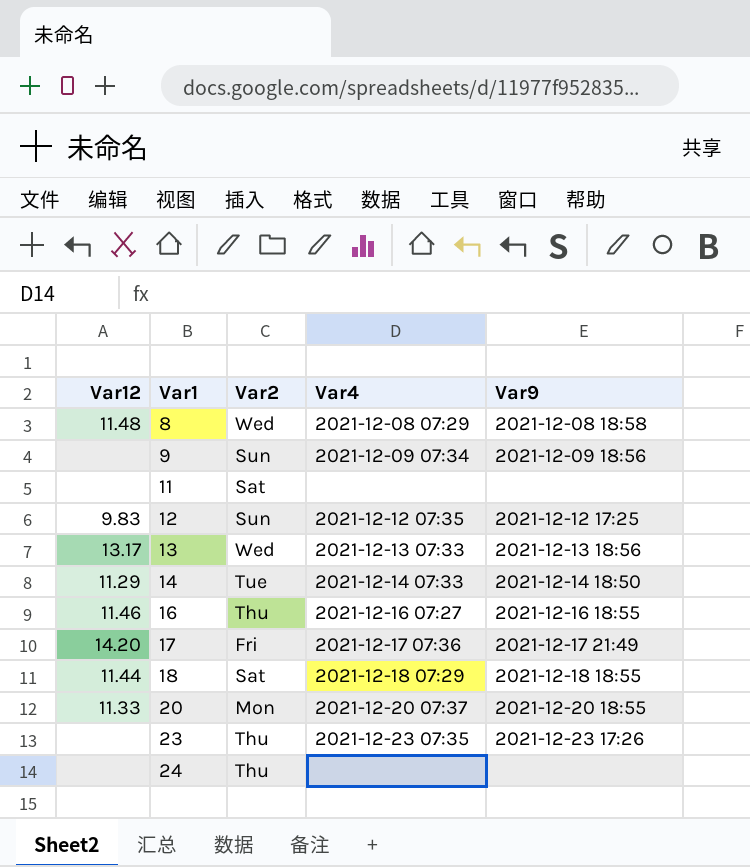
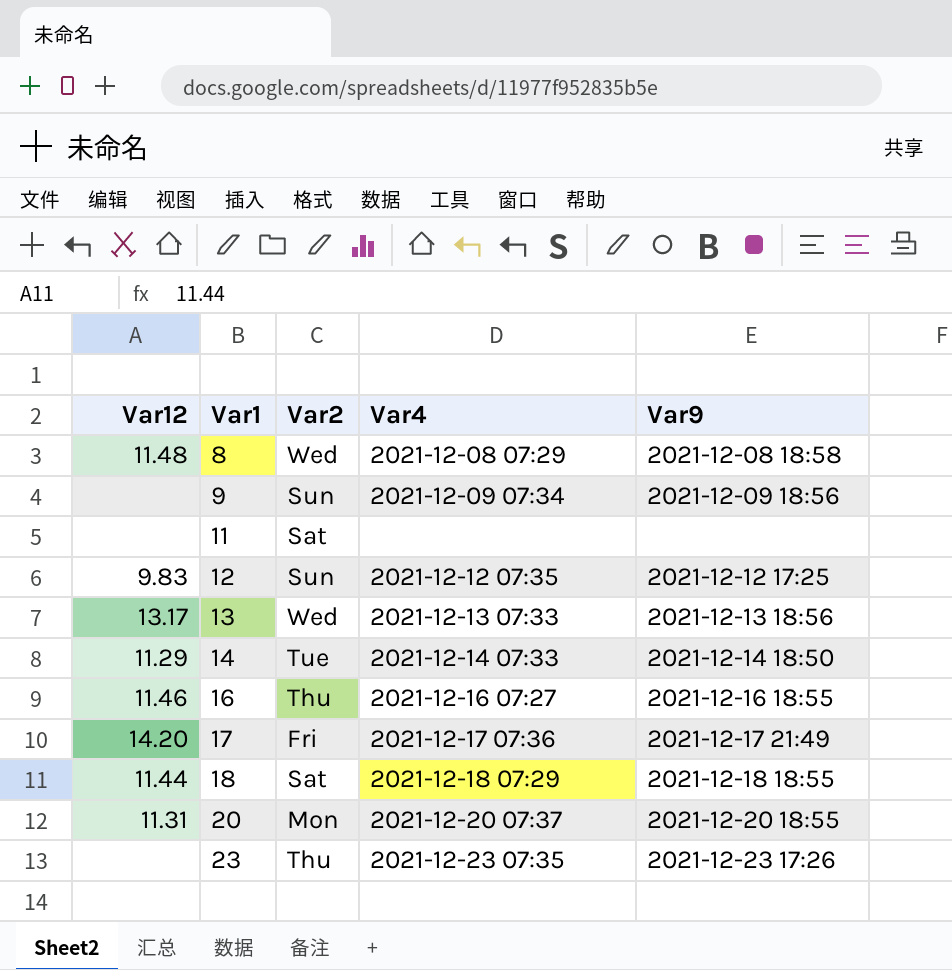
row 24: none | Thu | none | none -> none
20 | Var12: 11.33 -> 11.31

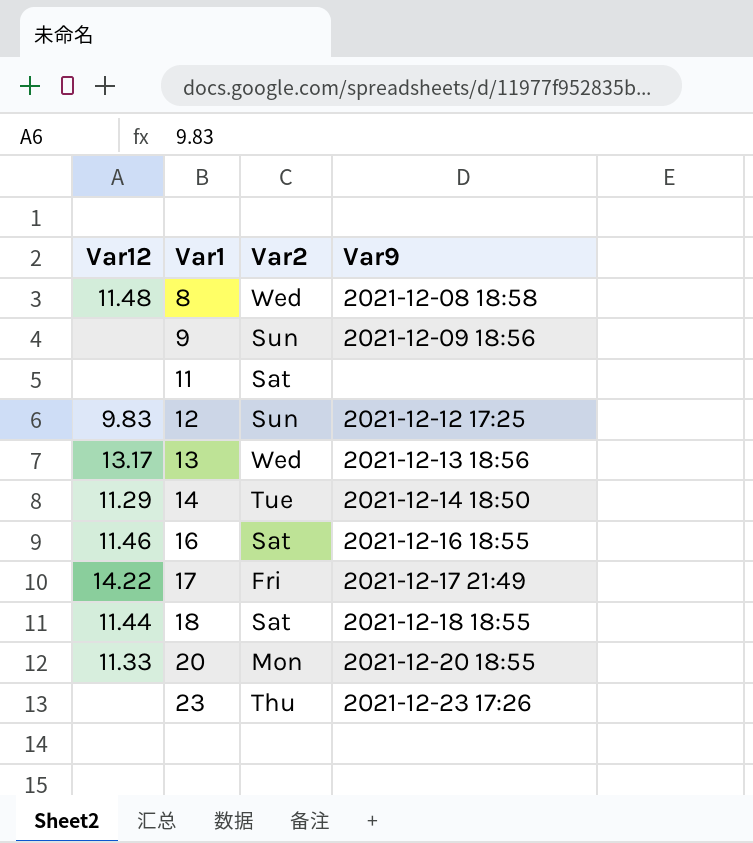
column Var4 | position: 4 -> none
16 | Var2: Thu -> Sat
17 | Var12: 14.20 -> 14.22
20 | Var12: 11.31 -> 11.33

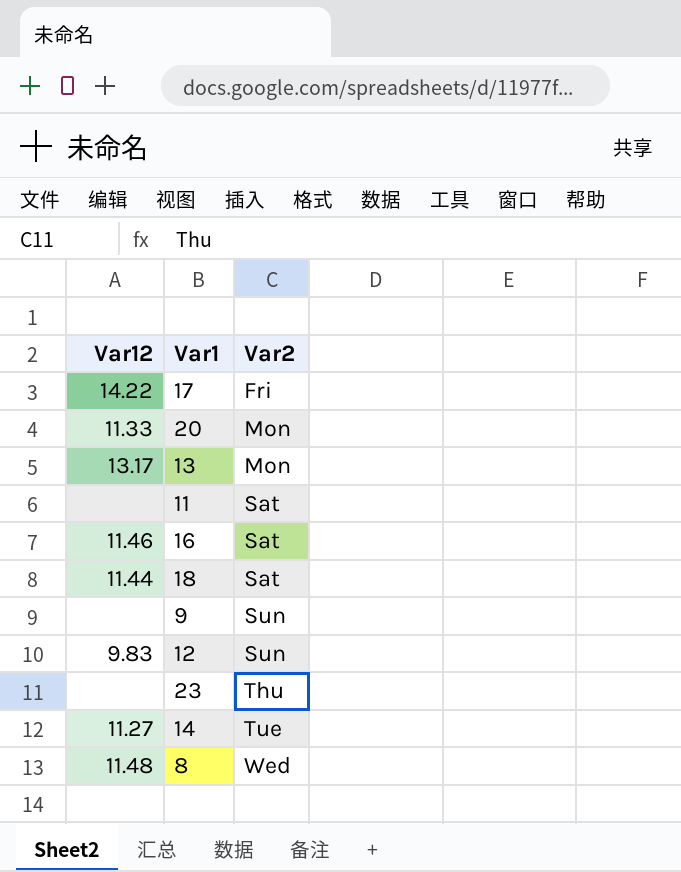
row order: Var1 ascending -> Var2 ascending
column Var9 | position: 4 -> none
13 | Var2: Wed -> Mon
14 | Var12: 11.29 -> 11.27

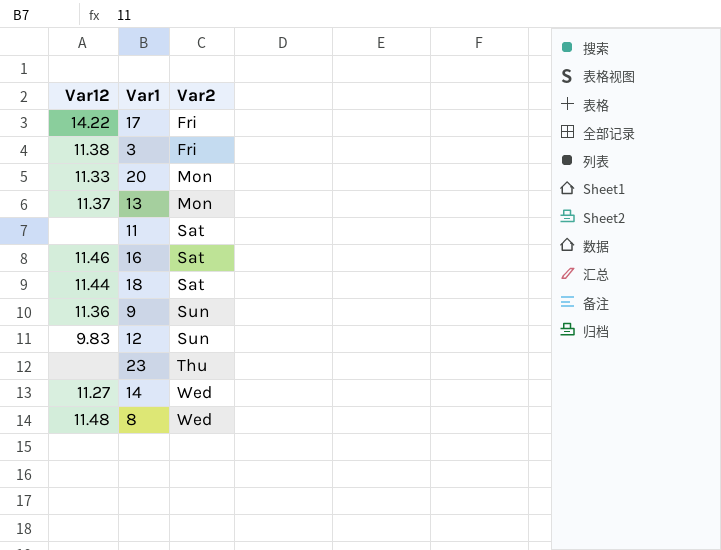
row 3: none -> 11.38 | Fri
13 | Var12: 13.17 -> 11.37
9 | Var12: none -> 11.36
14 | Var2: Tue -> Wed

